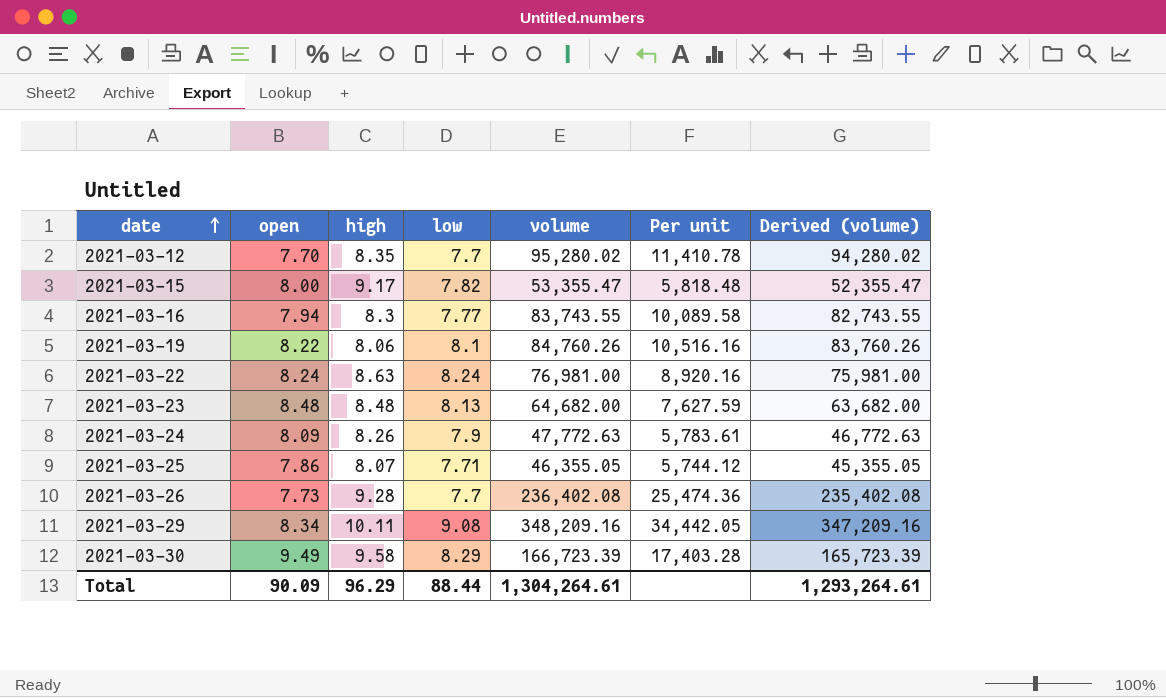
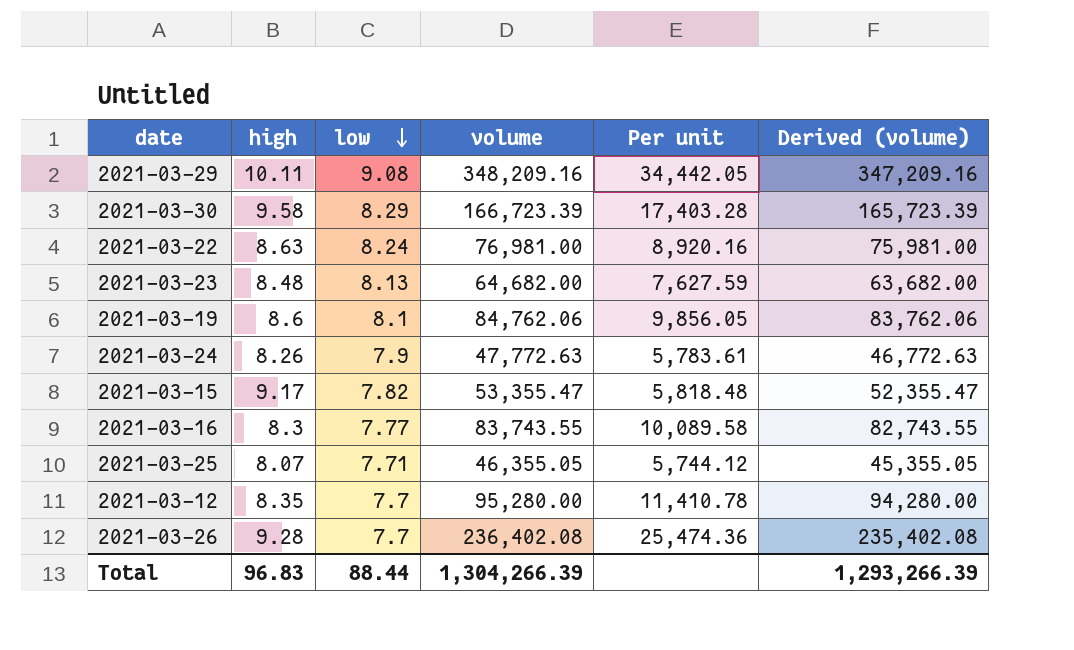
row order: date ascending -> low descending
column open | position: 2 -> none
2021-03-19 | high: 8.06 -> 8.6
2021-03-19 | volume: 84,760.26 -> 84,762.06
2021-03-19 | Per unit: 10,516.16 -> 9,856.05
2021-03-19 | Derived (volume): 83,760.26 -> 83,762.06
2021-03-12 | volume: 95,280.02 -> 95,280.00
2021-03-12 | Derived (volume): 94,280.02 -> 94,280.00
Total | high: 96.29 -> 96.83
Total | volume: 1,304,264.61 -> 1,304,266.39
Total | Derived (volume): 1,293,264.61 -> 1,293,266.39

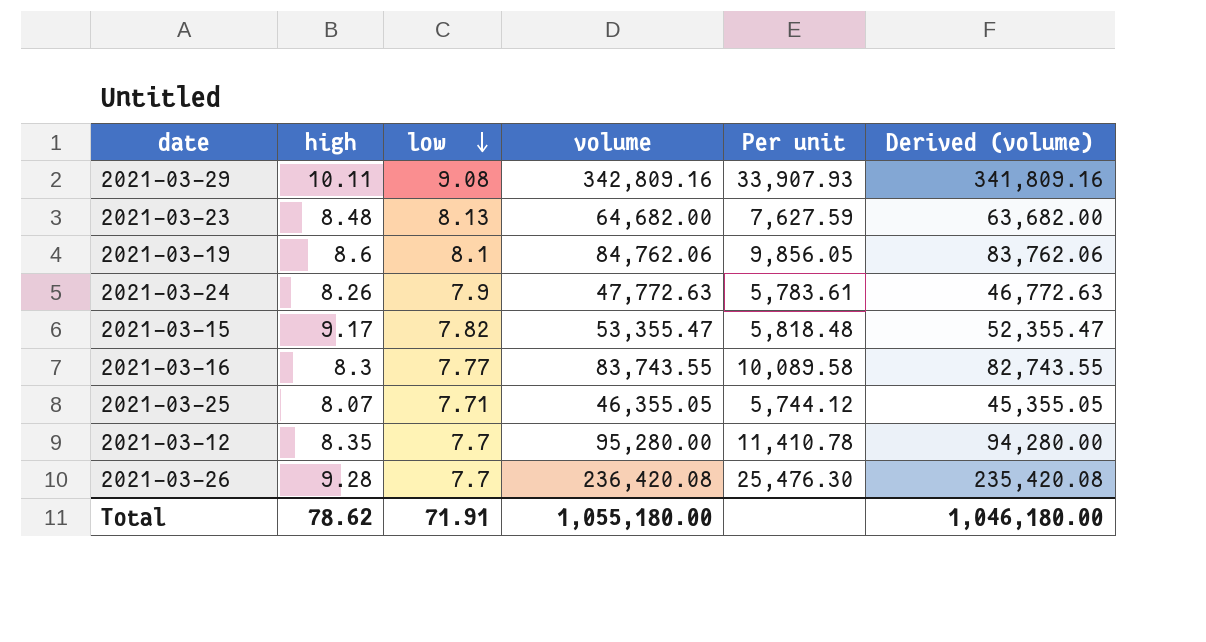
row 2021-03-30: 9.58 | 8.29 | 166,723.39 | 17,403.28 | 165,723.39 -> none
row 2021-03-22: 8.63 | 8.24 | 76,981.00 | 8,920.16 | 75,981.00 -> none
2021-03-29 | volume: 348,209.16 -> 342,809.16
2021-03-29 | Per unit: 34,442.05 -> 33,907.93
2021-03-29 | Derived (volume): 347,209.16 -> 341,809.16
2021-03-26 | volume: 236,402.08 -> 236,420.08
2021-03-26 | Per unit: 25,474.36 -> 25,476.30
2021-03-26 | Derived (volume): 235,402.08 -> 235,420.08
Total | high: 96.83 -> 78.62
Total | low: 88.44 -> 71.91
Total | volume: 1,304,266.39 -> 1,055,180.00
Total | Derived (volume): 1,293,266.39 -> 1,046,180.00

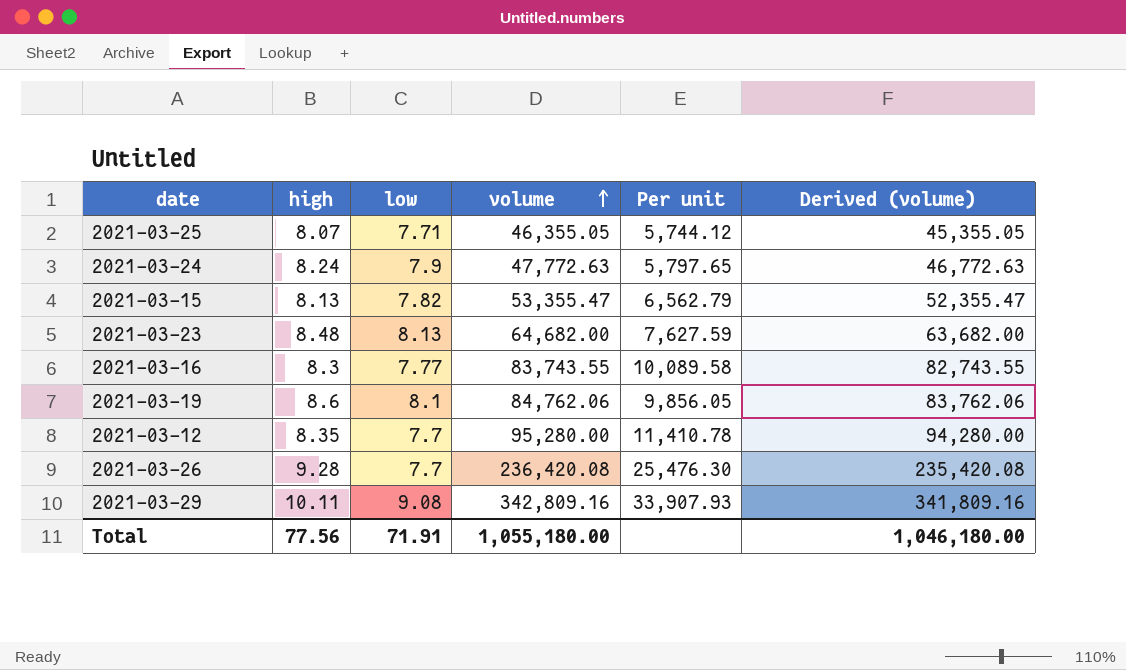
row order: low descending -> volume ascending
2021-03-24 | high: 8.26 -> 8.24
2021-03-24 | Per unit: 5,783.61 -> 5,797.65
2021-03-15 | high: 9.17 -> 8.13
2021-03-15 | Per unit: 5,818.48 -> 6,562.79
Total | high: 78.62 -> 77.56

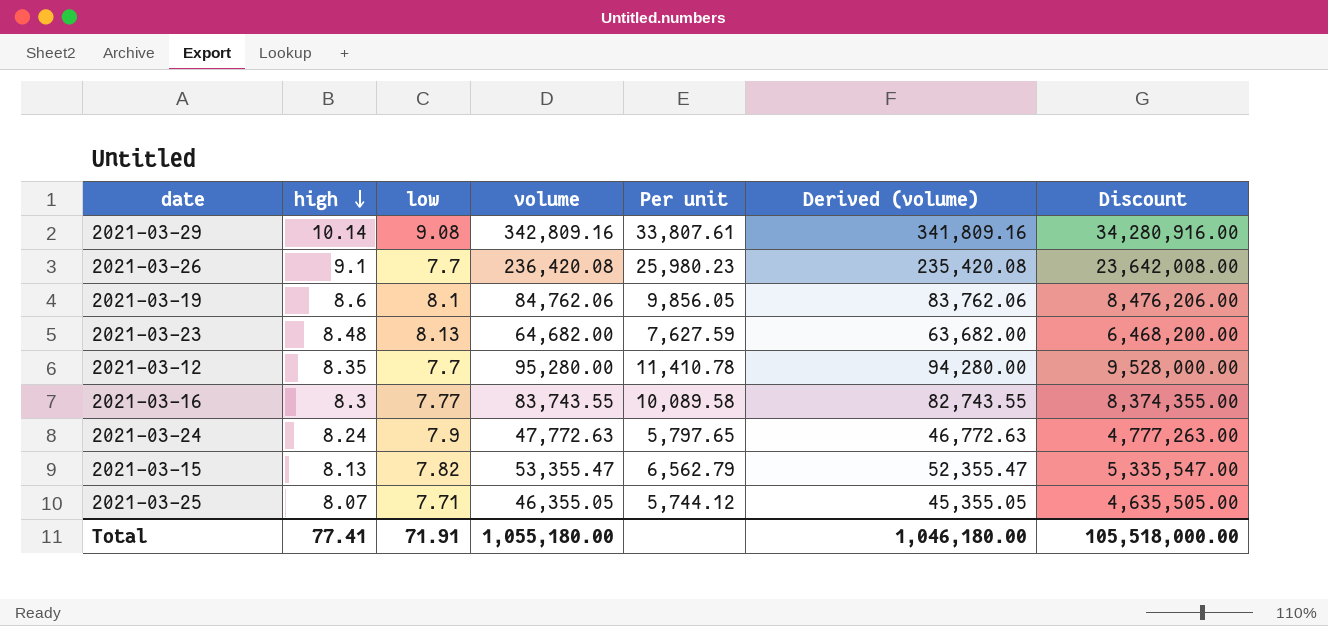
row order: volume ascending -> high descending
column Discount | formula: none -> [volume] * 100
2021-03-29 | high: 10.11 -> 10.14
2021-03-29 | Per unit: 33,907.93 -> 33,807.61
2021-03-26 | high: 9.28 -> 9.1
2021-03-26 | Per unit: 25,476.30 -> 25,980.23
Total | high: 77.56 -> 77.41

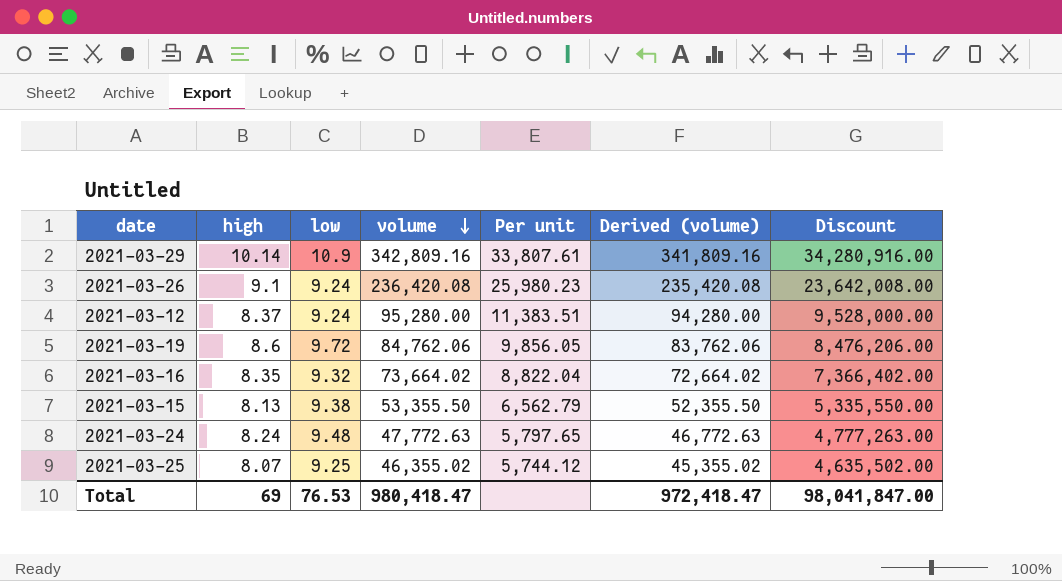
row order: high descending -> volume descending
row 2021-03-23: 8.48 | 8.13 | 64,682.00 | 7,627.59 | 63,682.00 | 6,468,200.00 -> none
2021-03-29 | low: 9.08 -> 10.9
2021-03-26 | low: 7.7 -> 9.24
2021-03-12 | high: 8.35 -> 8.37
2021-03-12 | low: 7.7 -> 9.24
2021-03-12 | Per unit: 11,410.78 -> 11,383.51
2021-03-19 | low: 8.1 -> 9.72
2021-03-16 | high: 8.3 -> 8.35
2021-03-16 | low: 7.77 -> 9.32
2021-03-16 | volume: 83,743.55 -> 73,664.02
2021-03-16 | Per unit: 10,089.58 -> 8,822.04
2021-03-16 | Derived (volume): 82,743.55 -> 72,664.02
2021-03-16 | Discount: 8,374,355.00 -> 7,366,402.00
2021-03-15 | low: 7.82 -> 9.38
2021-03-15 | volume: 53,355.47 -> 53,355.50
2021-03-15 | Derived (volume): 52,355.47 -> 52,355.50
2021-03-15 | Discount: 5,335,547.00 -> 5,335,550.00
2021-03-24 | low: 7.9 -> 9.48
2021-03-25 | low: 7.71 -> 9.25
2021-03-25 | volume: 46,355.05 -> 46,355.02
2021-03-25 | Derived (volume): 45,355.05 -> 45,355.02
2021-03-25 | Discount: 4,635,505.00 -> 4,635,502.00
Total | high: 77.41 -> 69
Total | low: 71.91 -> 76.53
Total | volume: 1,055,180.00 -> 980,418.47
Total | Derived (volume): 1,046,180.00 -> 972,418.47
Total | Discount: 105,518,000.00 -> 98,041,847.00

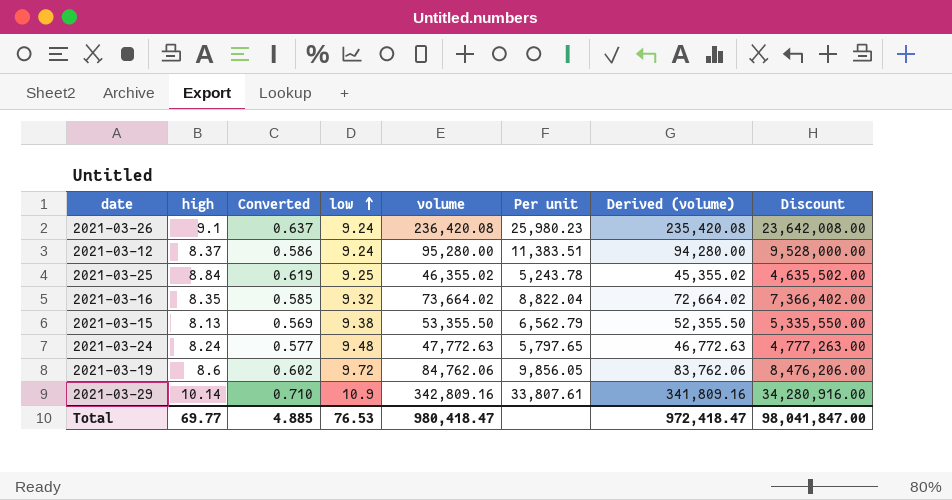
row order: volume descending -> low ascending
column Converted | formula: none -> [high] * 0.07
2021-03-25 | high: 8.07 -> 8.84
2021-03-25 | Per unit: 5,744.12 -> 5,243.78
Total | high: 69 -> 69.77

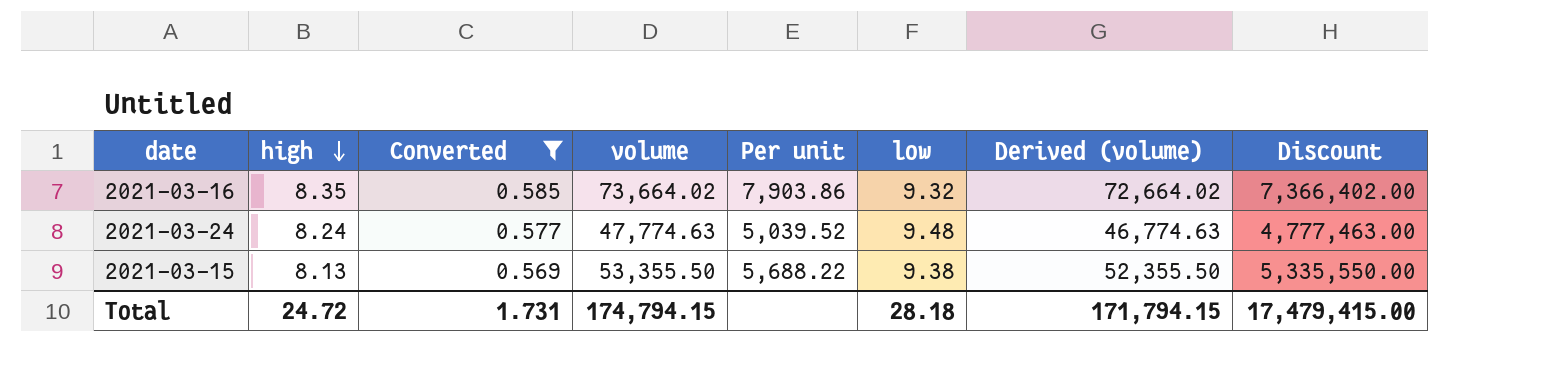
filter: none -> Converted <= 0.585
row order: low ascending -> high descending
column Per unit | formula: [volume] / [high] -> [volume] / [low]
column low | position: 4 -> 6
2021-03-24 | volume: 47,772.63 -> 47,774.63
2021-03-24 | Derived (volume): 46,772.63 -> 46,774.63
2021-03-24 | Discount: 4,777,263.00 -> 4,777,463.00
Total | high: 69.77 -> 24.72
Total | Converted: 4.885 -> 1.731
Total | volume: 980,418.47 -> 174,794.15
Total | low: 76.53 -> 28.18
Total | Derived (volume): 972,418.47 -> 171,794.15
Total | Discount: 98,041,847.00 -> 17,479,415.00

